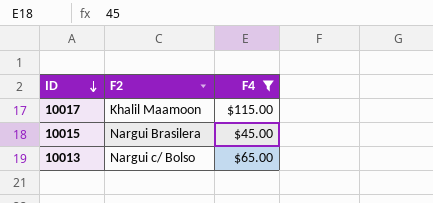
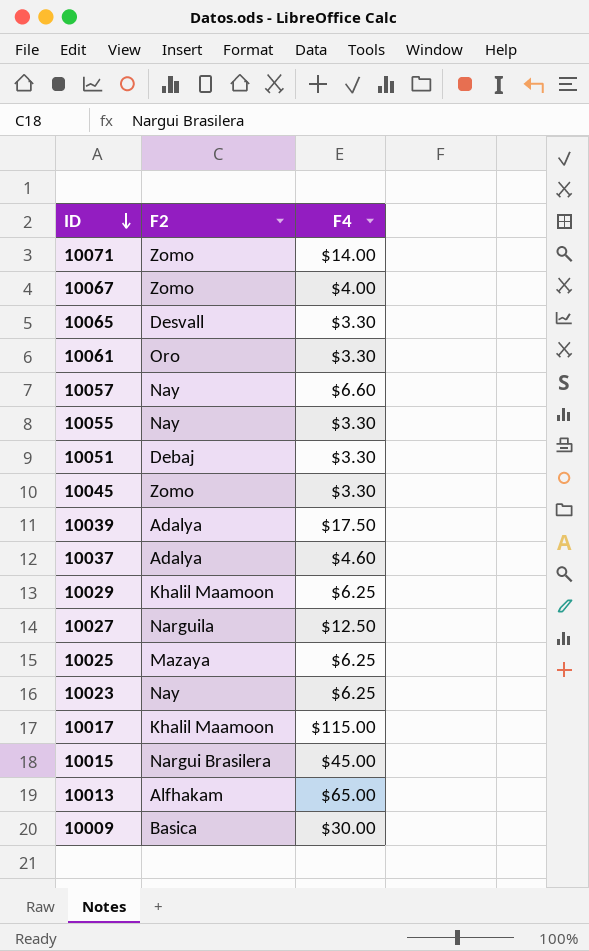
filter: F4 >= $45.00 -> none
10013 | F2: Nargui c/ Bolso -> Alfhakam

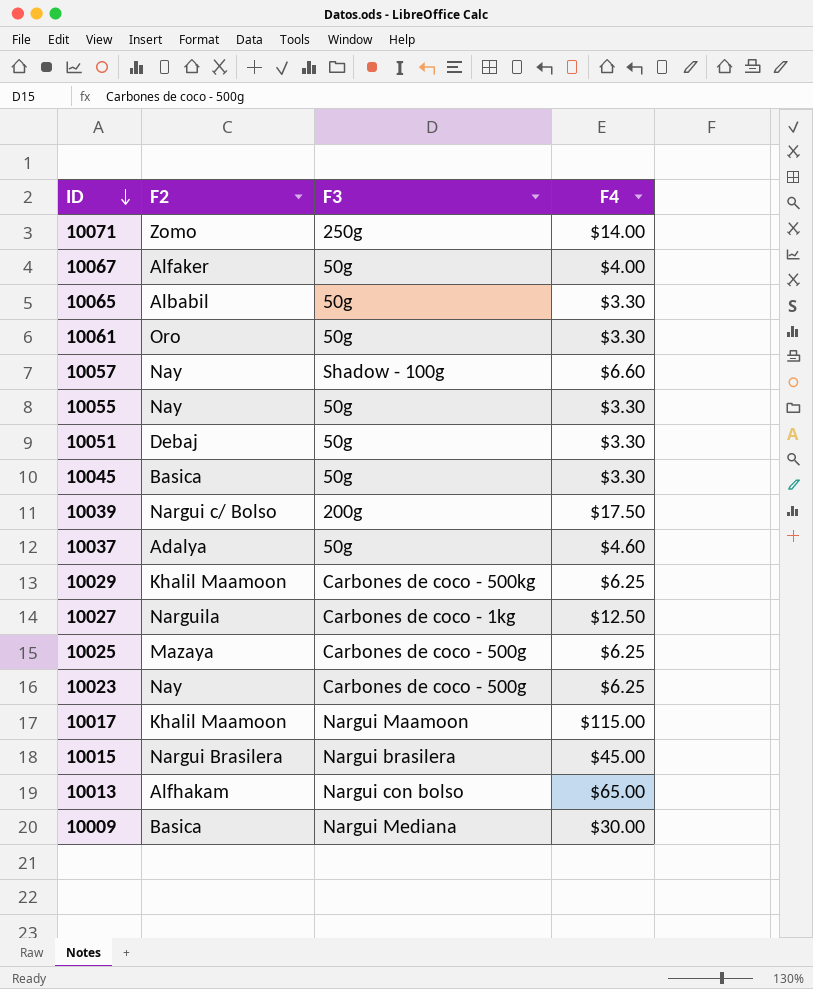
column F3 | position: none -> 3
10067 | F2: Zomo -> Alfaker
10065 | F2: Desvall -> Albabil
10045 | F2: Zomo -> Basica
10039 | F2: Adalya -> Nargui c/ Bolso

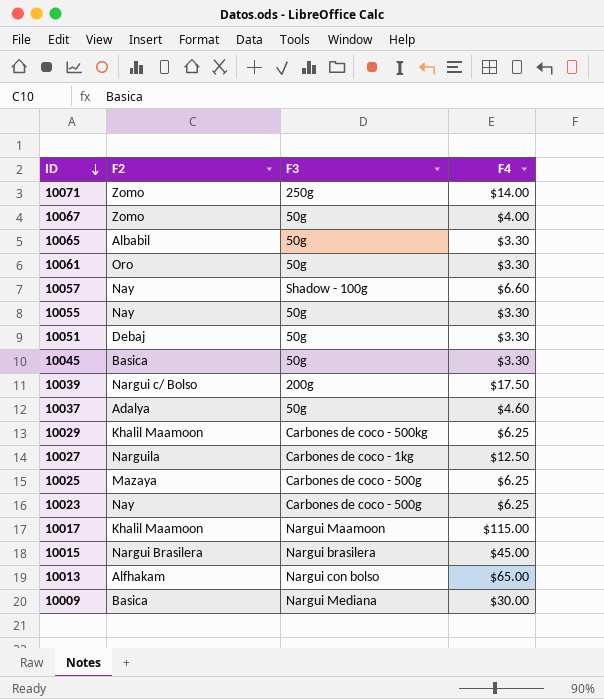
10067 | F2: Alfaker -> Zomo

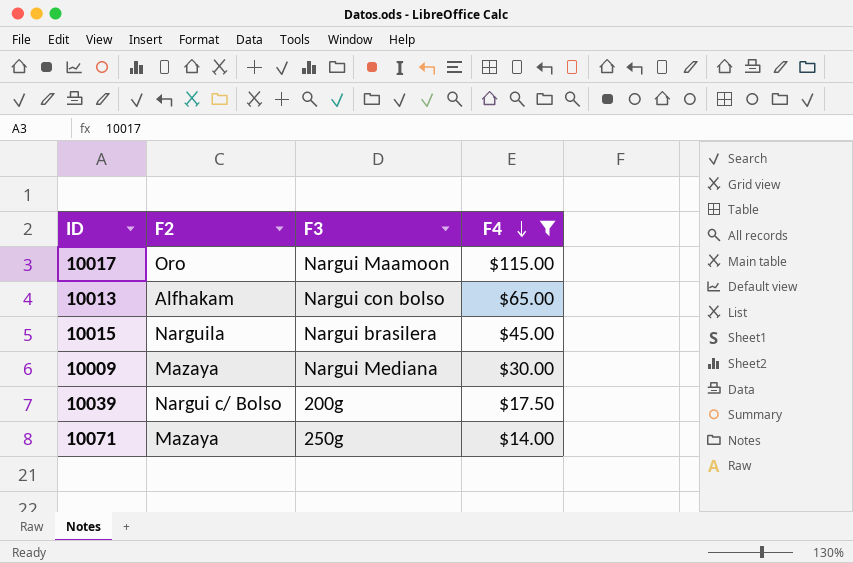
filter: none -> F4 >= $14.00
row order: ID descending -> F4 descending
10017 | F2: Khalil Maamoon -> Oro
10015 | F2: Nargui Brasilera -> Narguila
10009 | F2: Basica -> Mazaya
10071 | F2: Zomo -> Mazaya

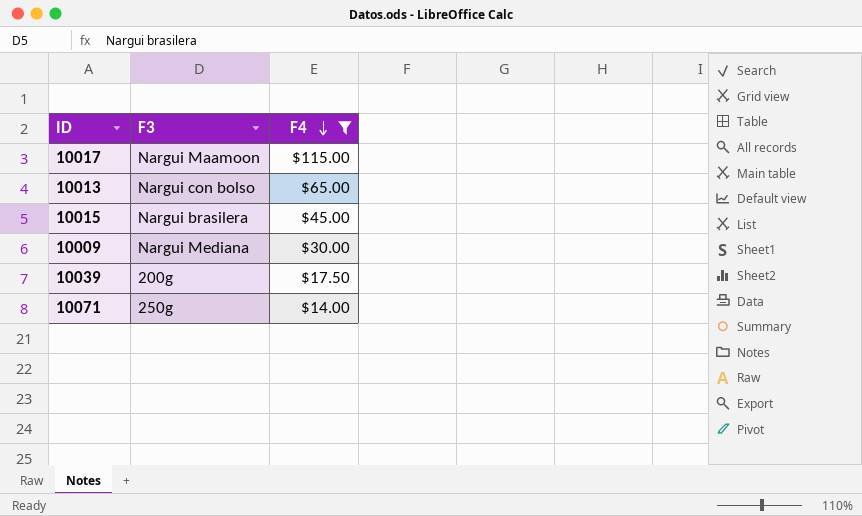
column F2 | position: 2 -> none

